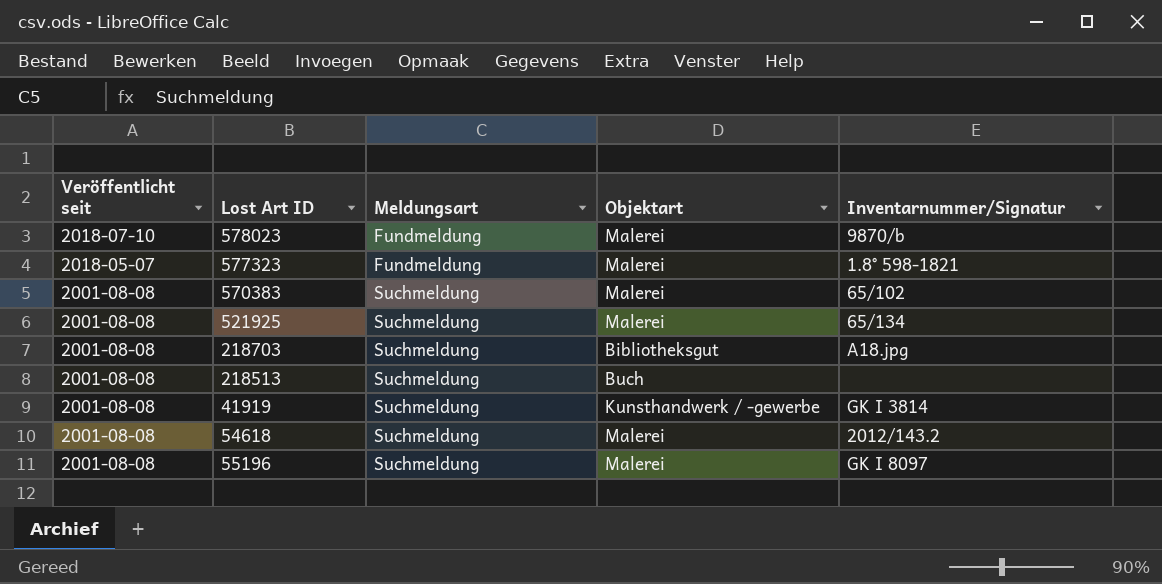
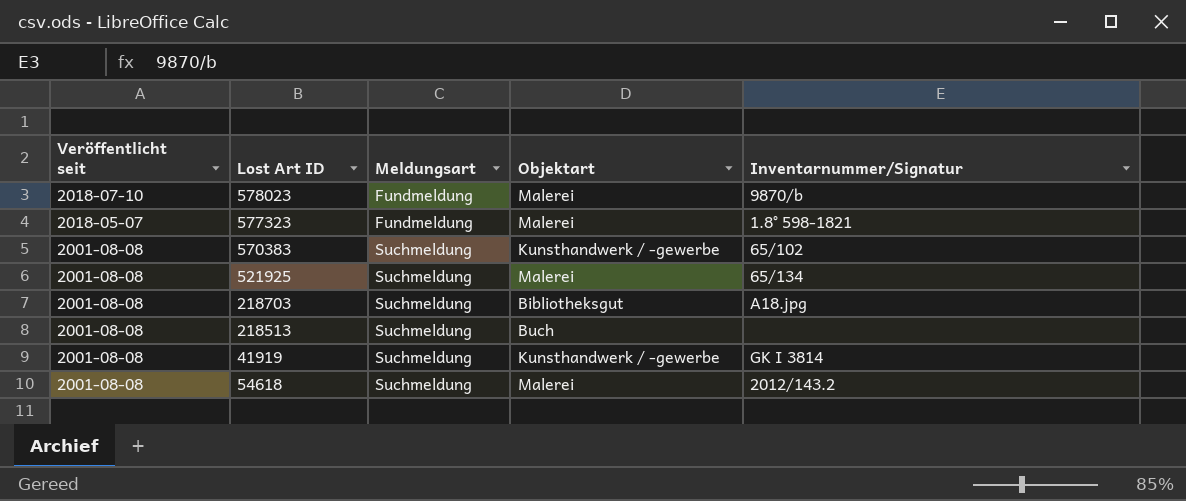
row 55196: 2001-08-08 | Suchmeldung | Malerei | GK I 8097 -> none
570383 | Objektart: Malerei -> Kunsthandwerk / -gewerbe

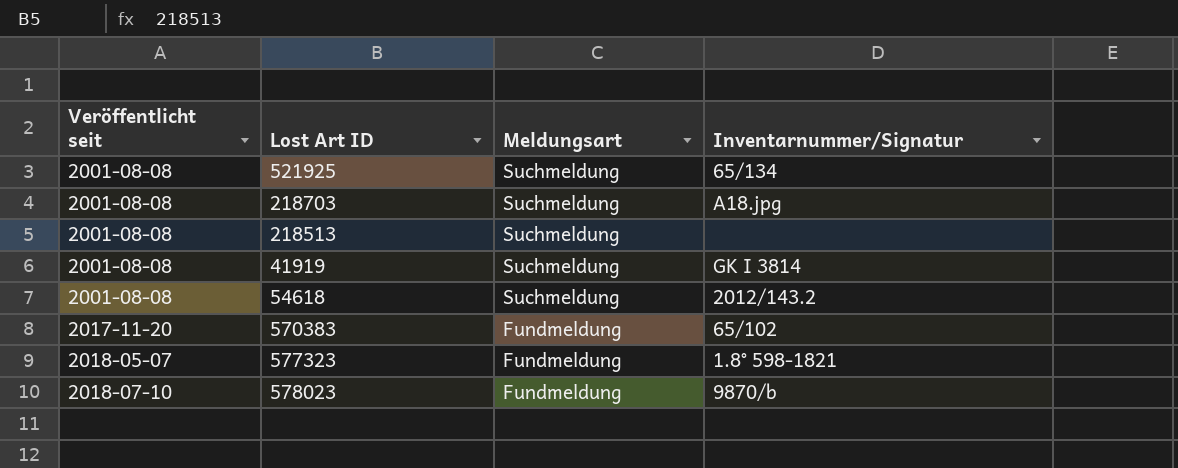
row order: Veröffentlicht seit descending -> Veröffentlicht seit ascending
column Objektart | position: 4 -> none
570383 | Veröffentlicht seit: 2001-08-08 -> 2017-11-20
570383 | Meldungsart: Suchmeldung -> Fundmeldung

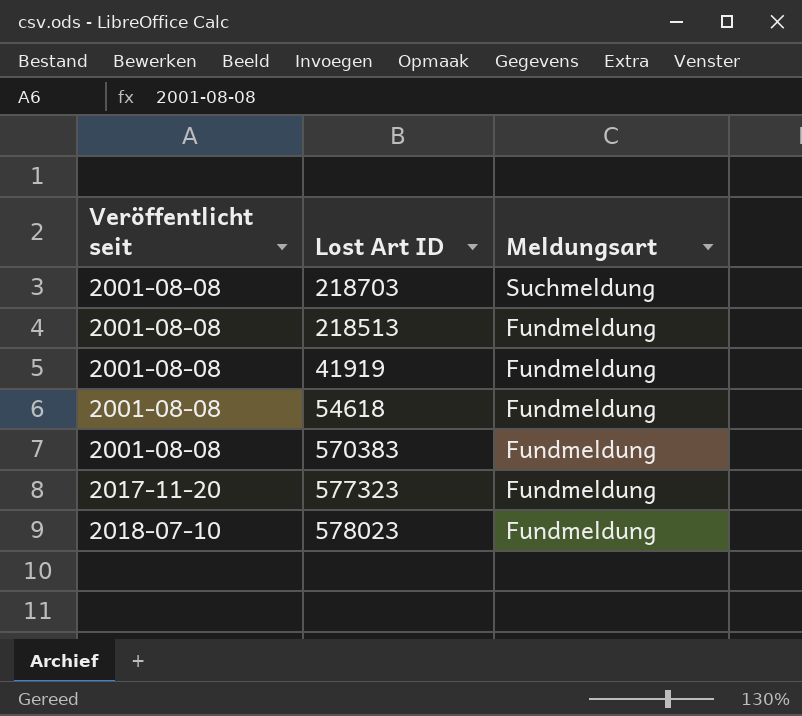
column Inventarnummer/Signatur | position: 4 -> none
row 521925: 2001-08-08 | Suchmeldung | 65/134 -> none
218513 | Meldungsart: Suchmeldung -> Fundmeldung
41919 | Meldungsart: Suchmeldung -> Fundmeldung
54618 | Meldungsart: Suchmeldung -> Fundmeldung
570383 | Veröffentlicht seit: 2017-11-20 -> 2001-08-08
577323 | Veröffentlicht seit: 2018-05-07 -> 2017-11-20

